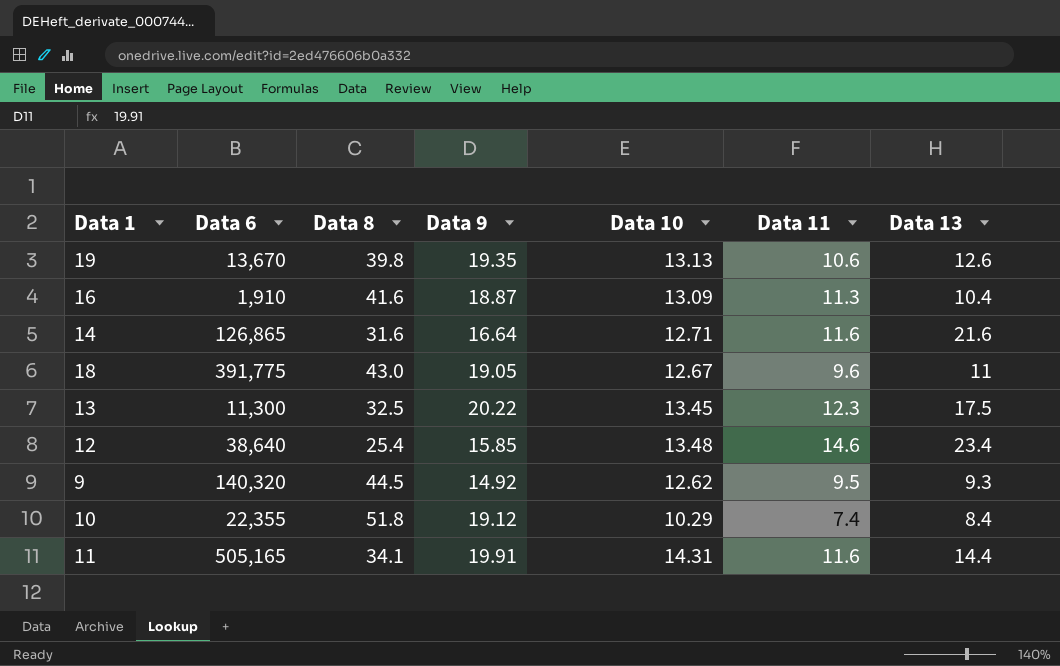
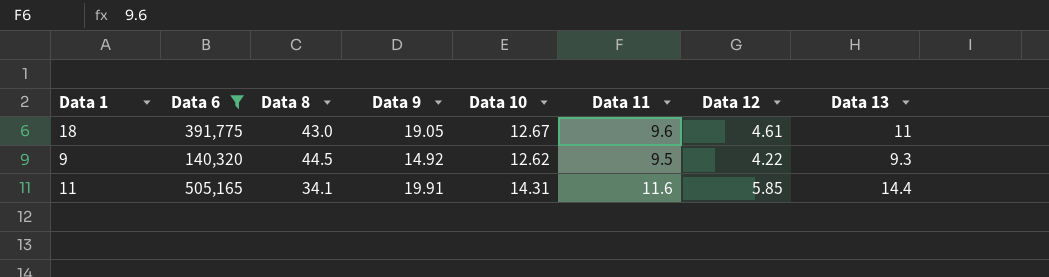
filter: none -> Data 6 >= 140,320
column Data 12 | position: none -> 7

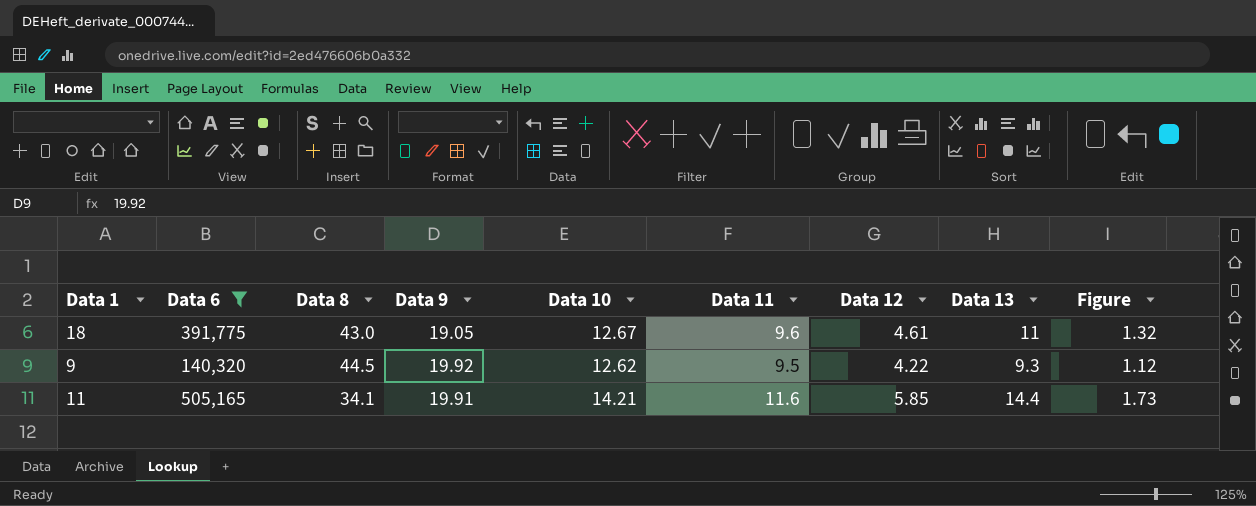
column Figure | formula: none -> [Data 13] * 0.12
9 | Data 9: 14.92 -> 19.92
11 | Data 10: 14.31 -> 14.21

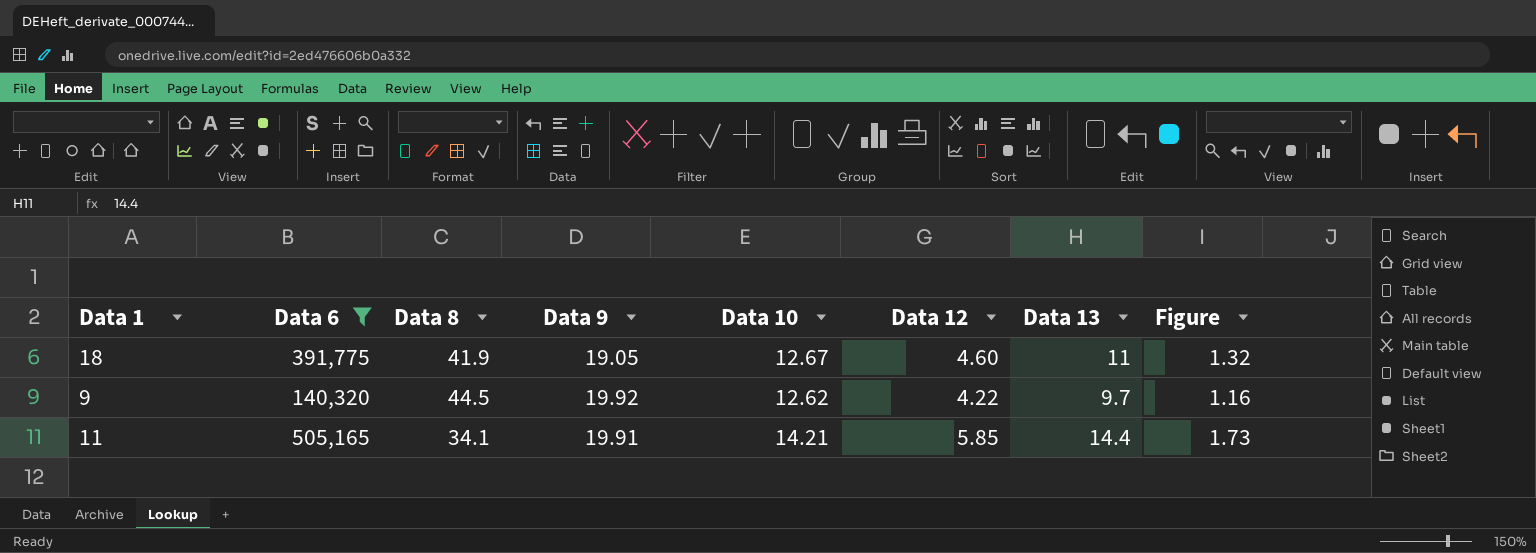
column Data 11 | position: 6 -> none
18 | Data 8: 43.0 -> 41.9
18 | Data 12: 4.61 -> 4.60
9 | Data 13: 9.3 -> 9.7
9 | Figure: 1.12 -> 1.16

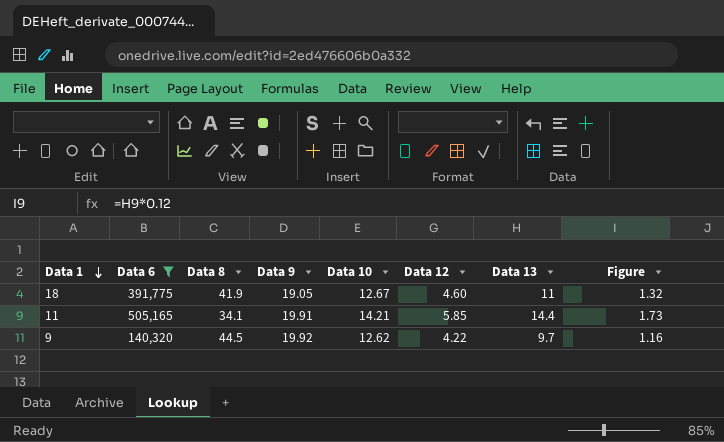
row order: none -> Data 1 descending

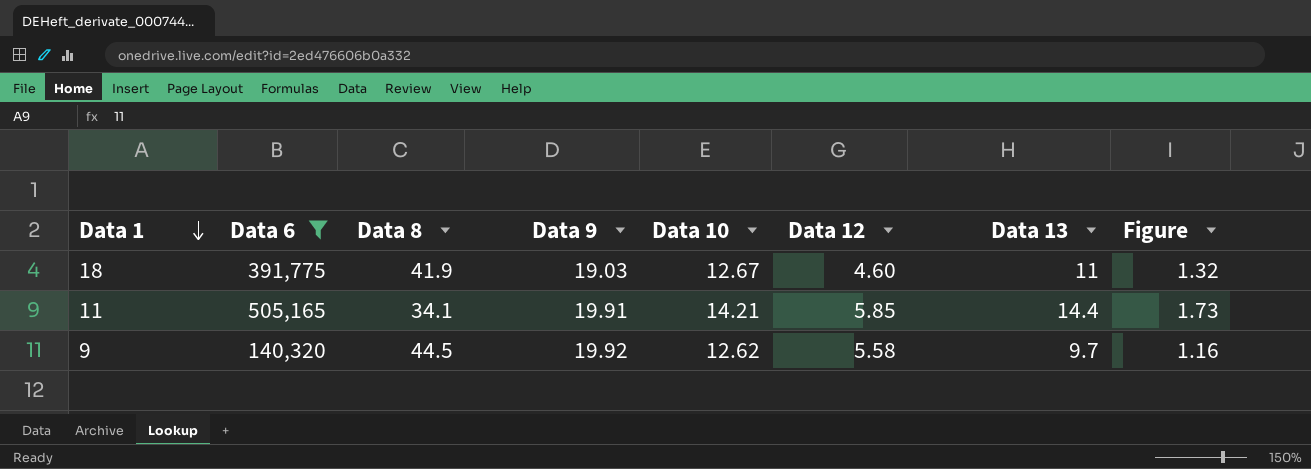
18 | Data 9: 19.05 -> 19.03
9 | Data 12: 4.22 -> 5.58

